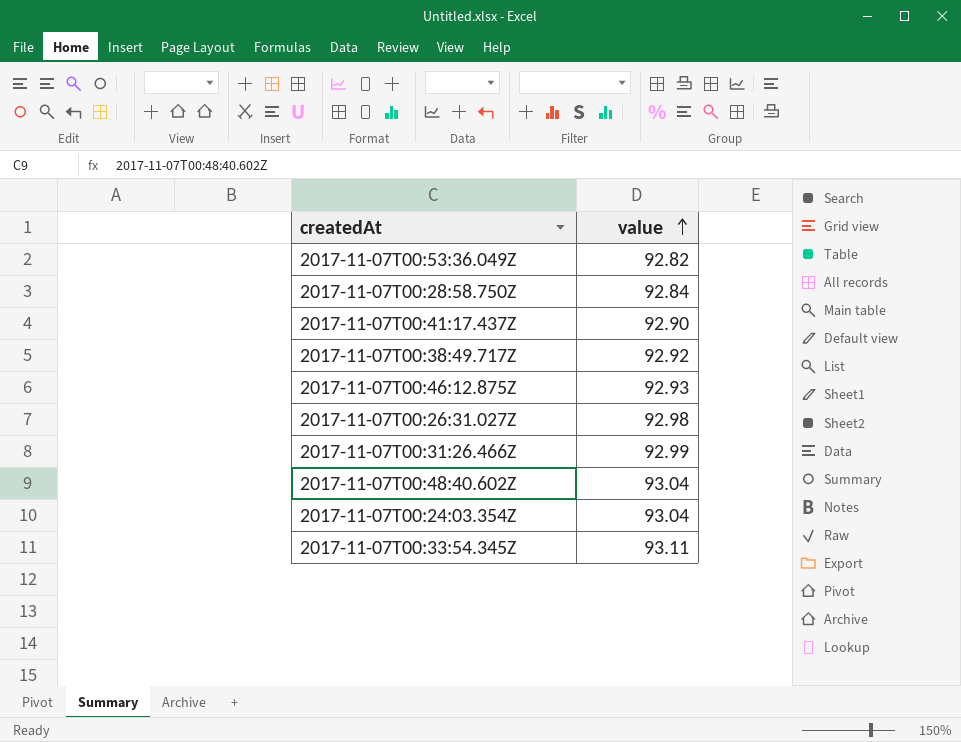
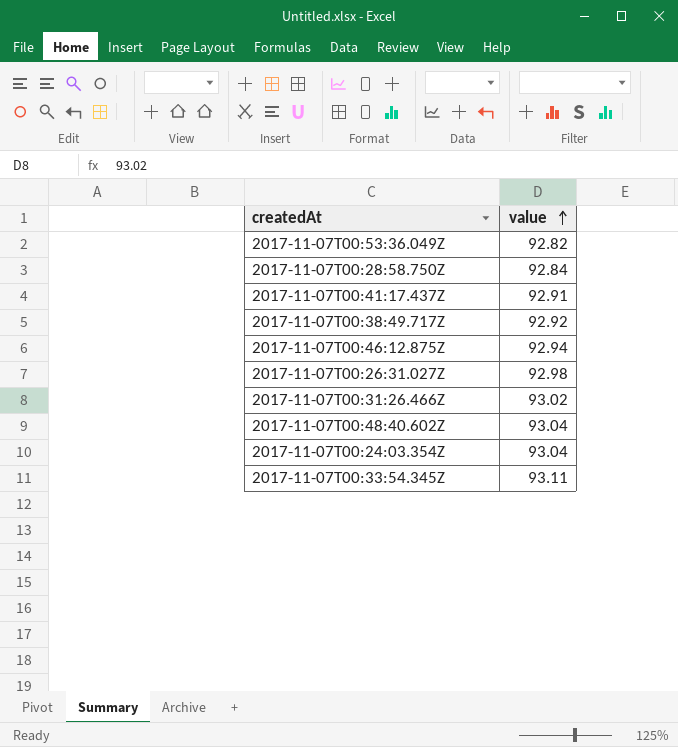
2017-11-07T00:41:17.437Z | value: 92.90 -> 92.91
2017-11-07T00:46:12.875Z | value: 92.93 -> 92.94
2017-11-07T00:31:26.466Z | value: 92.99 -> 93.02

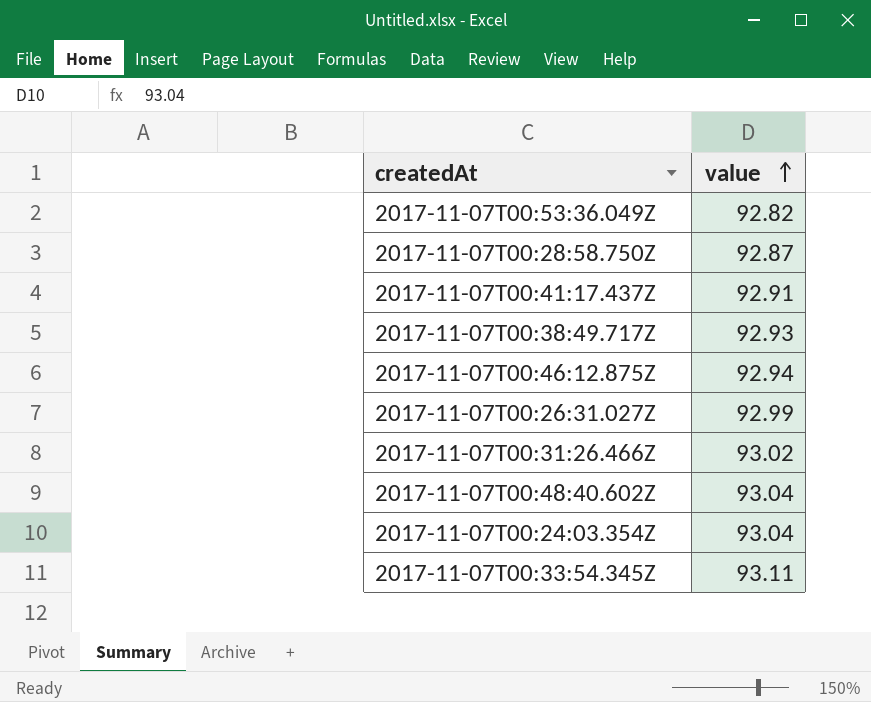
2017-11-07T00:28:58.750Z | value: 92.84 -> 92.87
2017-11-07T00:38:49.717Z | value: 92.92 -> 92.93
2017-11-07T00:26:31.027Z | value: 92.98 -> 92.99

